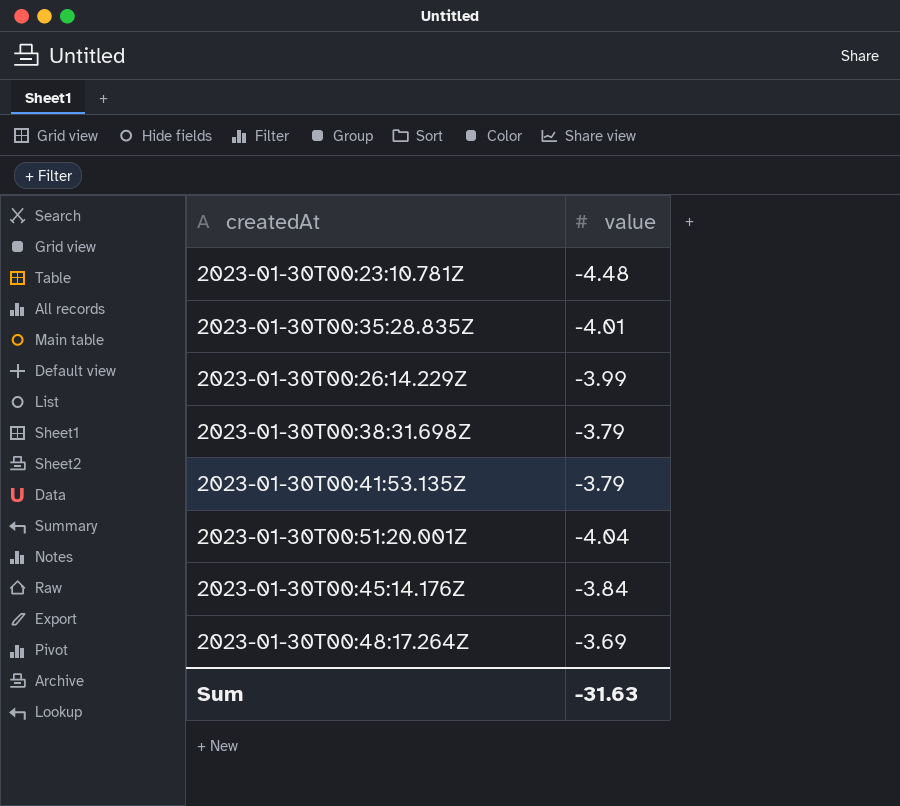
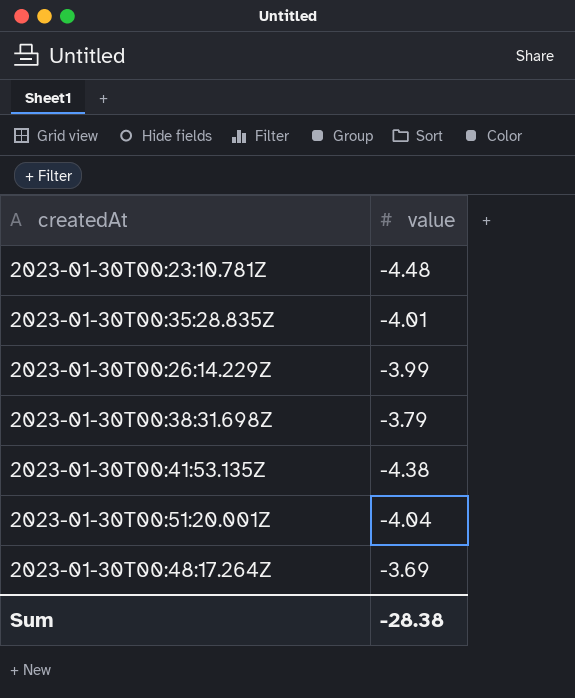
row 2023-01-30T00:45:14.176Z: -3.84 -> none
2023-01-30T00:41:53.135Z | value: -3.79 -> -4.38
Sum | value: -31.63 -> -28.38

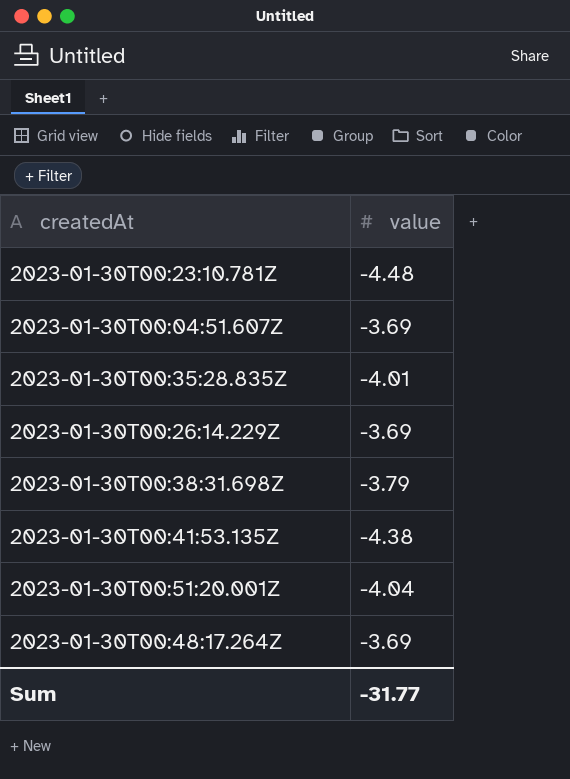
row 2023-01-30T00:04:51.607Z: none -> -3.69
2023-01-30T00:26:14.229Z | value: -3.99 -> -3.69
Sum | value: -28.38 -> -31.77

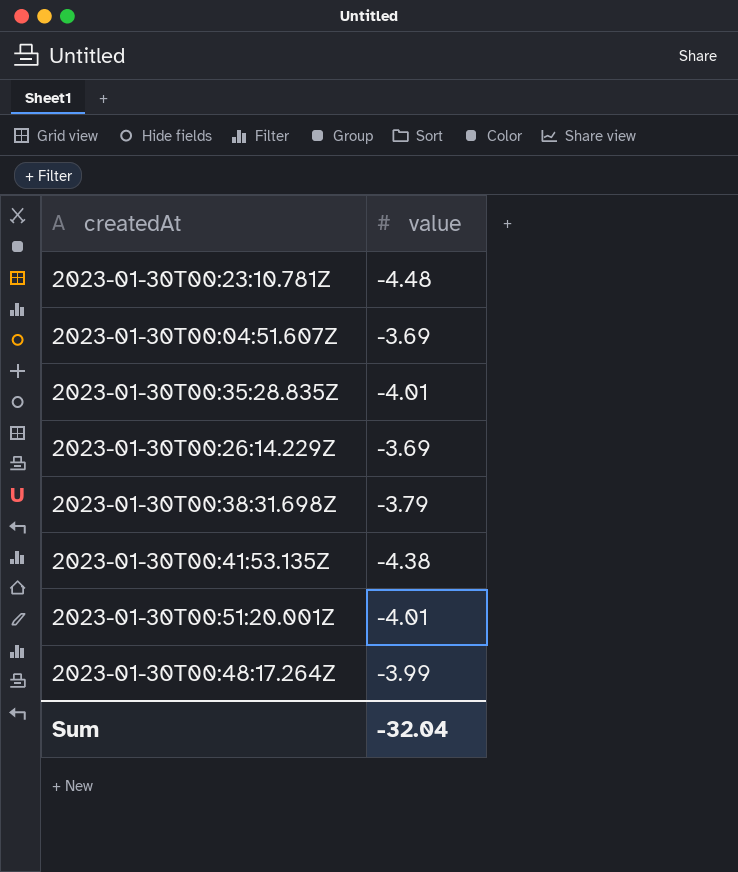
2023-01-30T00:51:20.001Z | value: -4.04 -> -4.01
2023-01-30T00:48:17.264Z | value: -3.69 -> -3.99
Sum | value: -31.77 -> -32.04

